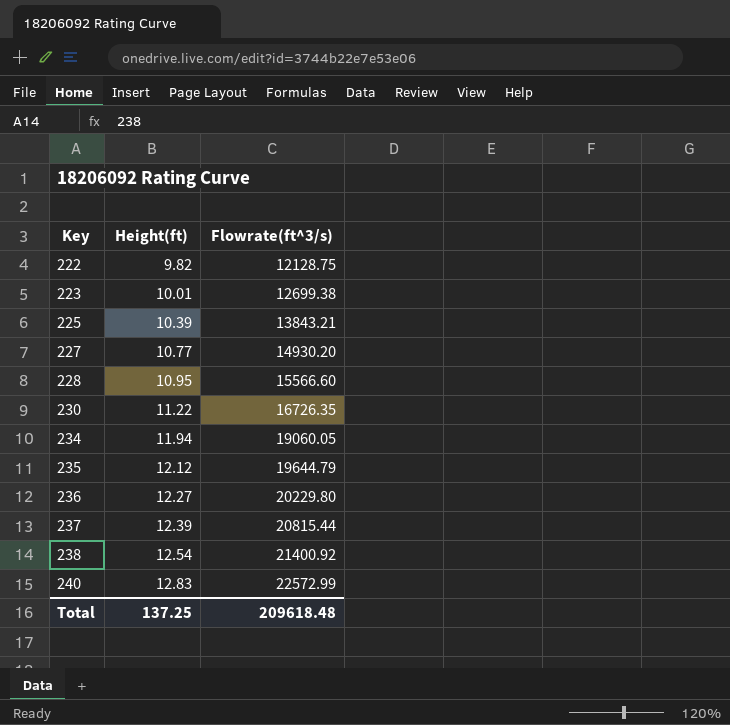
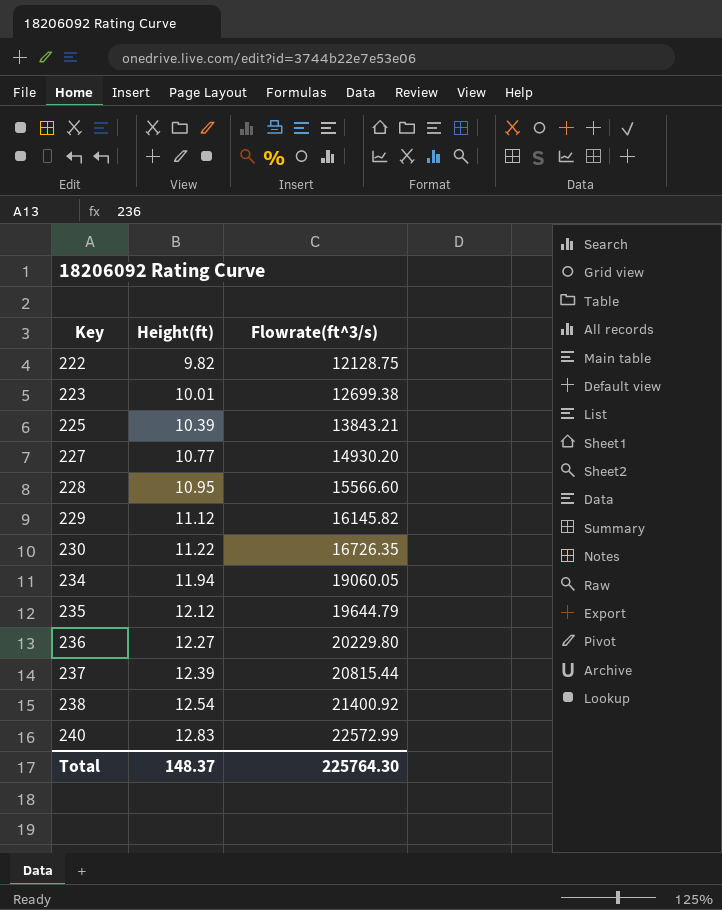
row 229: none -> 11.12 | 16145.82
Total | Height(ft): 137.25 -> 148.37
Total | Flowrate(ft^3/s): 209618.48 -> 225764.30

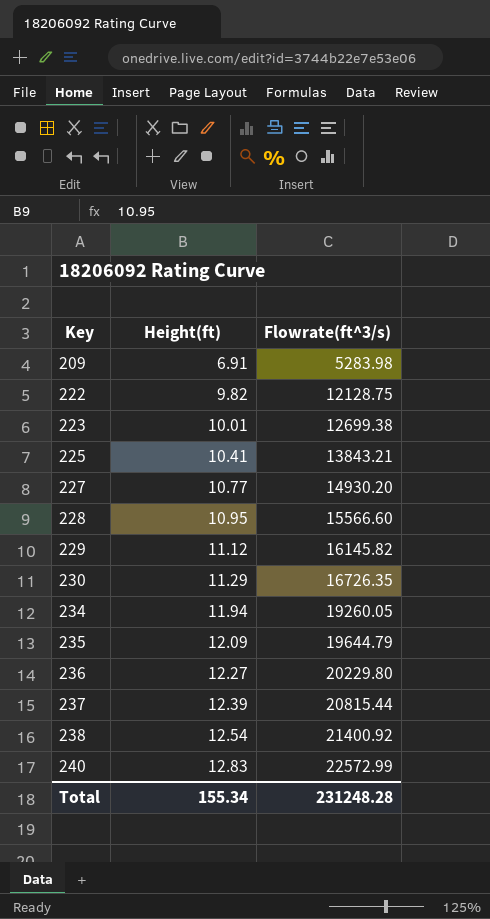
row 209: none -> 6.91 | 5283.98
225 | Height(ft): 10.39 -> 10.41
230 | Height(ft): 11.22 -> 11.29
234 | Flowrate(ft^3/s): 19060.05 -> 19260.05
235 | Height(ft): 12.12 -> 12.09
Total | Height(ft): 148.37 -> 155.34
Total | Flowrate(ft^3/s): 225764.30 -> 231248.28

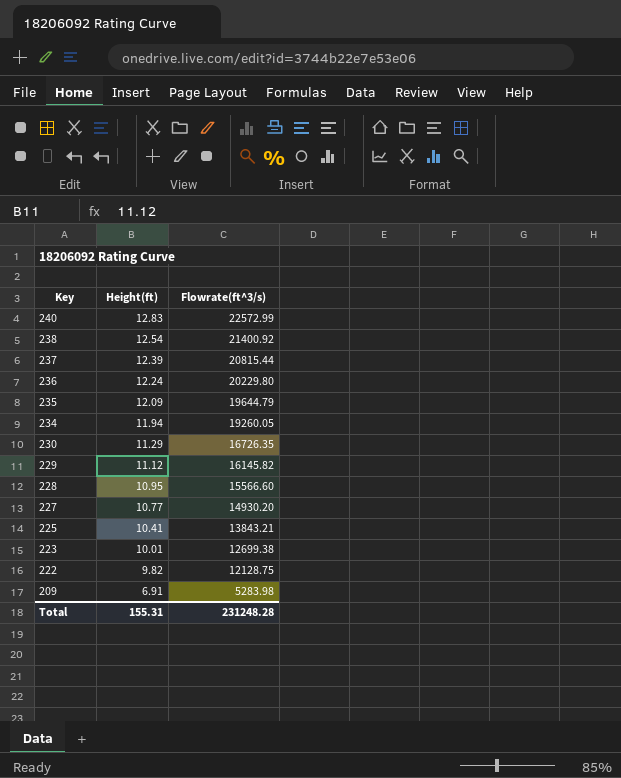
row order: Key ascending -> Key descending
236 | Height(ft): 12.27 -> 12.24
Total | Height(ft): 155.34 -> 155.31

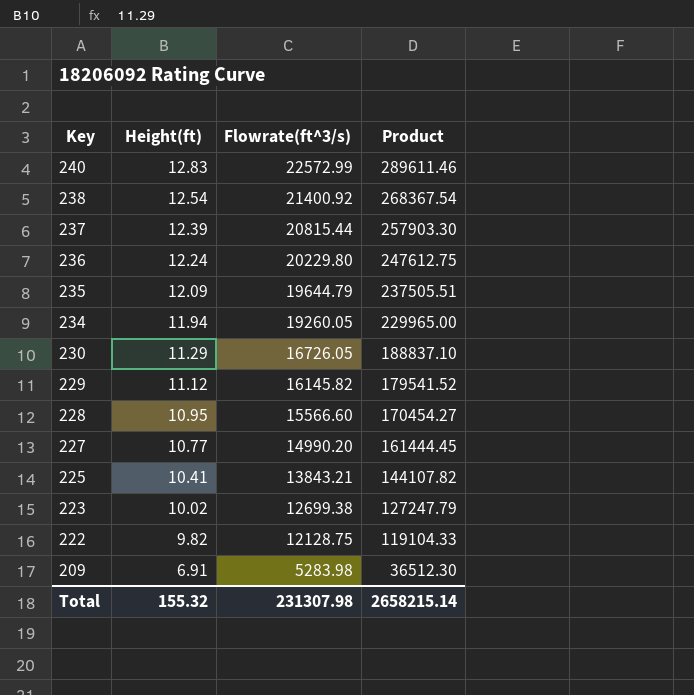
column Product | formula: none -> [Height(ft)] * [Flowrate(ft^3/s)]
230 | Flowrate(ft^3/s): 16726.35 -> 16726.05
227 | Flowrate(ft^3/s): 14930.20 -> 14990.20
223 | Height(ft): 10.01 -> 10.02
Total | Height(ft): 155.31 -> 155.32
Total | Flowrate(ft^3/s): 231248.28 -> 231307.98

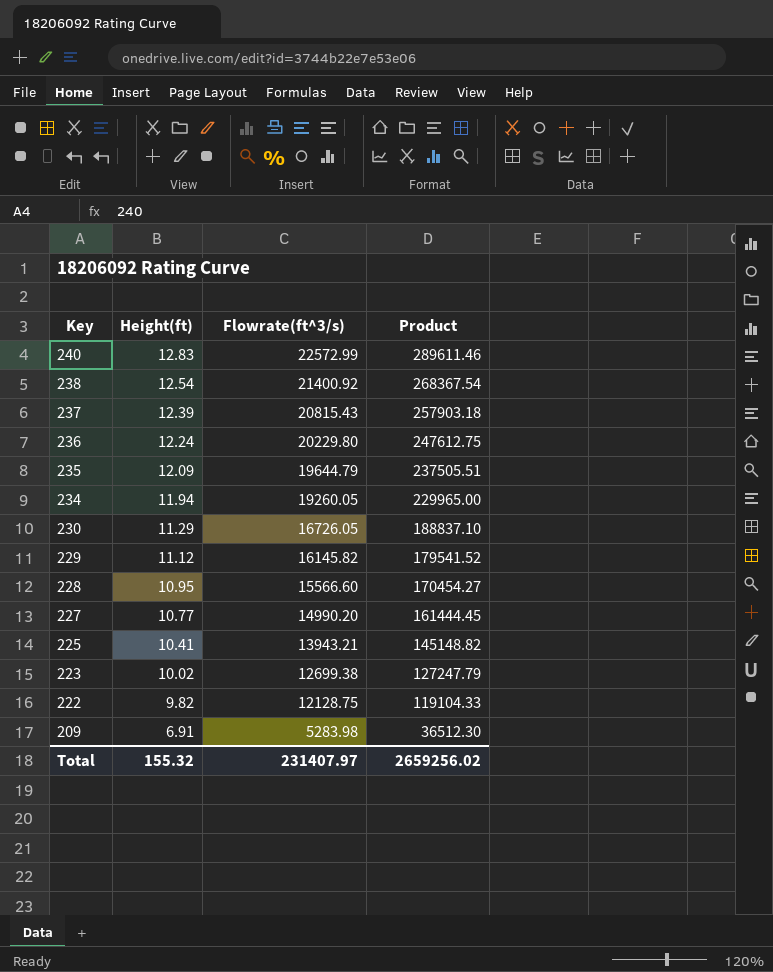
237 | Flowrate(ft^3/s): 20815.44 -> 20815.43
237 | Product: 257903.30 -> 257903.18
225 | Flowrate(ft^3/s): 13843.21 -> 13943.21
225 | Product: 144107.82 -> 145148.82
Total | Flowrate(ft^3/s): 231307.98 -> 231407.97
Total | Product: 2658215.14 -> 2659256.02

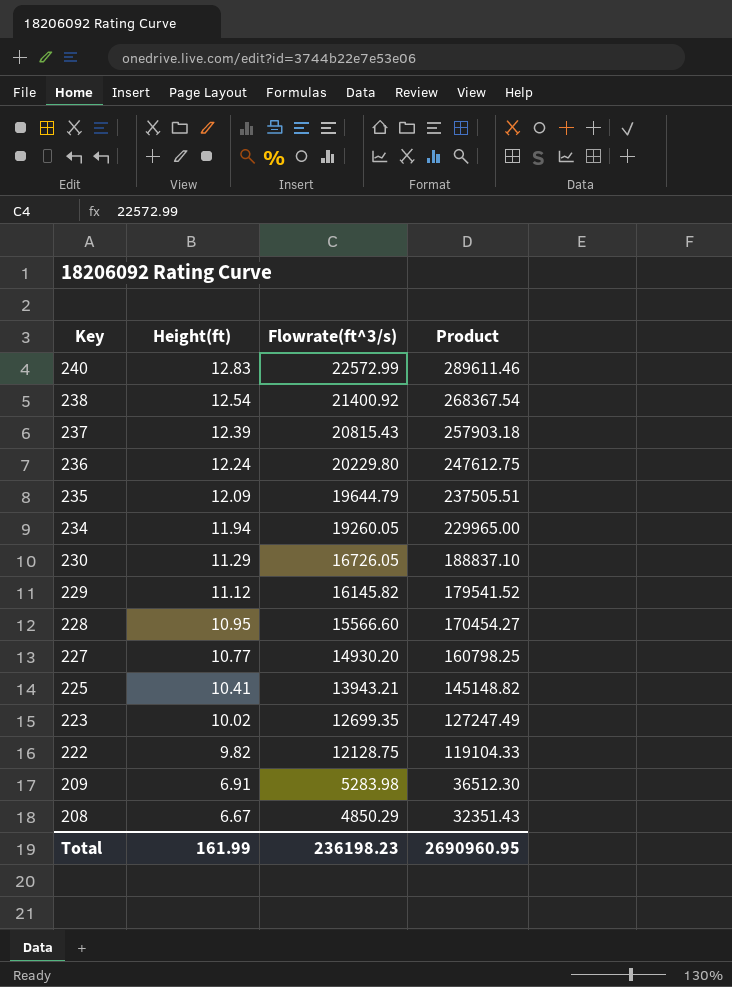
227 | Flowrate(ft^3/s): 14990.20 -> 14930.20
227 | Product: 161444.45 -> 160798.25
223 | Flowrate(ft^3/s): 12699.38 -> 12699.35
223 | Product: 127247.79 -> 127247.49
row 208: none -> 6.67 | 4850.29 | 32351.43
Total | Height(ft): 155.32 -> 161.99
Total | Flowrate(ft^3/s): 231407.97 -> 236198.23
Total | Product: 2659256.02 -> 2690960.95

